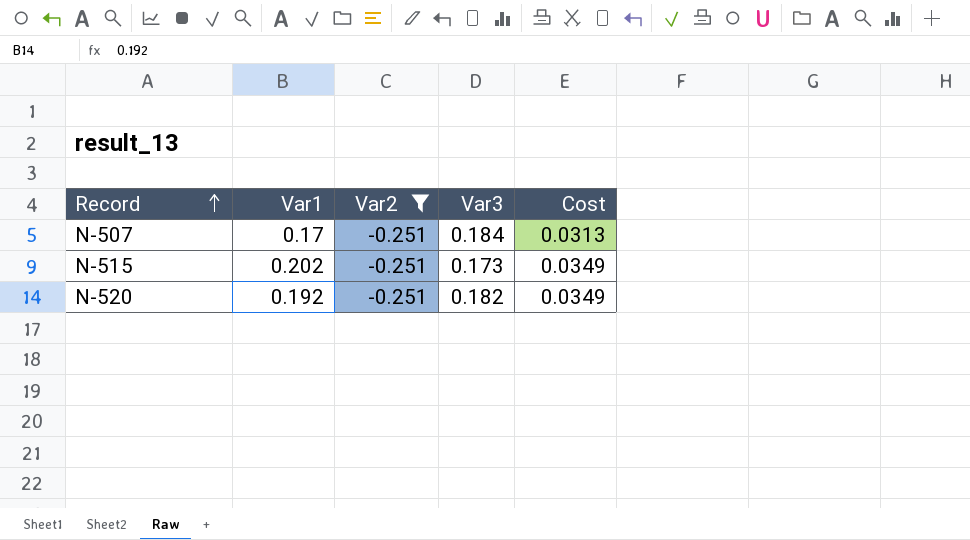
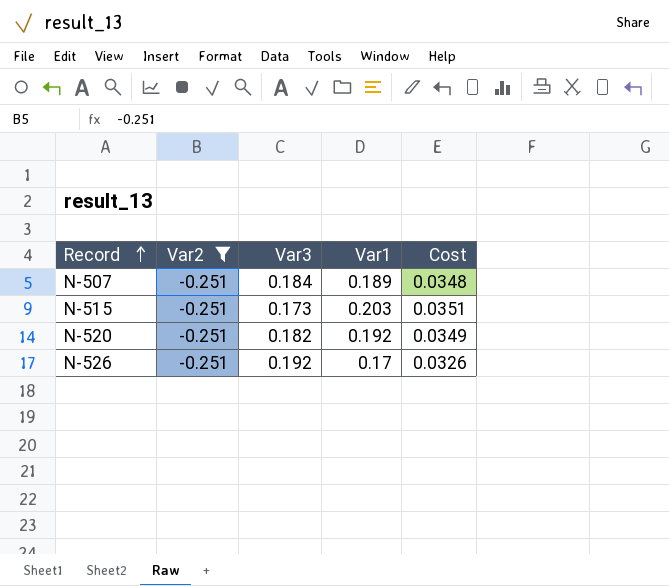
column Var1 | position: 2 -> 4
N-507 | Var1: 0.17 -> 0.189
N-507 | Cost: 0.0313 -> 0.0348
N-515 | Var1: 0.202 -> 0.203
N-515 | Cost: 0.0349 -> 0.0351
row N-526: none -> -0.251 | 0.192 | 0.17 | 0.0326

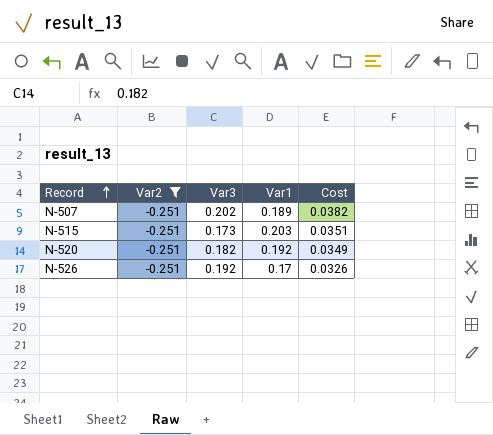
N-507 | Var3: 0.184 -> 0.202
N-507 | Cost: 0.0348 -> 0.0382

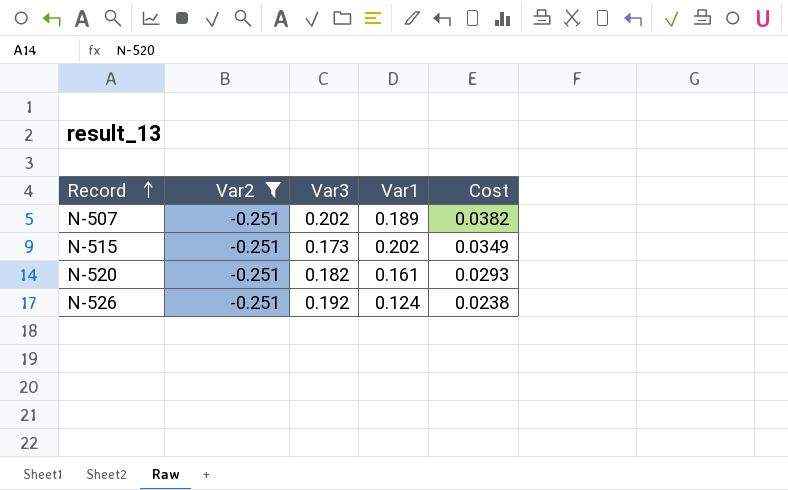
N-515 | Var1: 0.203 -> 0.202
N-515 | Cost: 0.0351 -> 0.0349
N-520 | Var1: 0.192 -> 0.161
N-520 | Cost: 0.0349 -> 0.0293
N-526 | Var1: 0.17 -> 0.124
N-526 | Cost: 0.0326 -> 0.0238

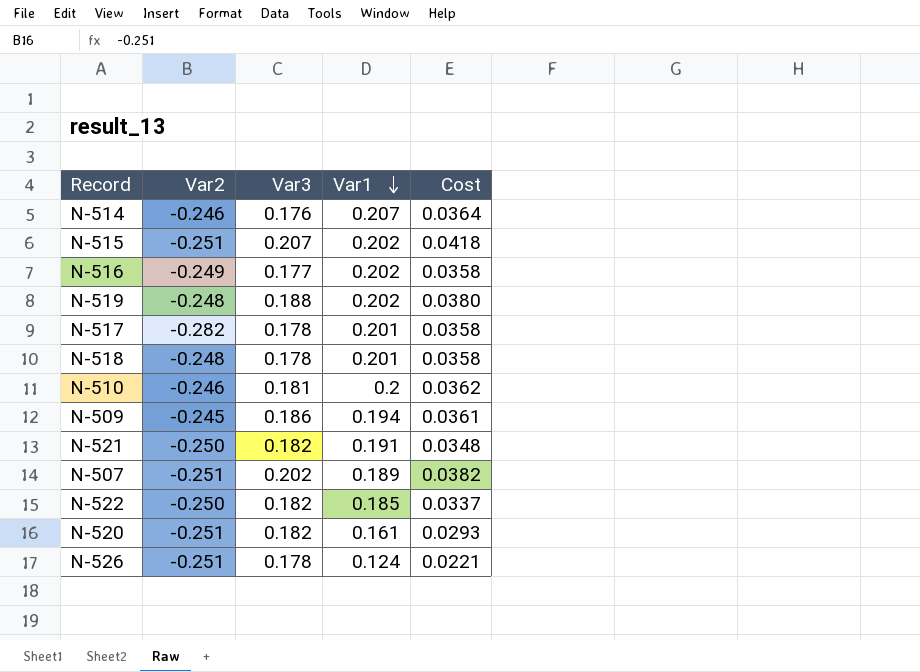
filter: Var2 = -0.251 -> none
row order: Record ascending -> Var1 descending
N-515 | Var3: 0.173 -> 0.207
N-515 | Cost: 0.0349 -> 0.0418
N-526 | Var3: 0.192 -> 0.178
N-526 | Cost: 0.0238 -> 0.0221

